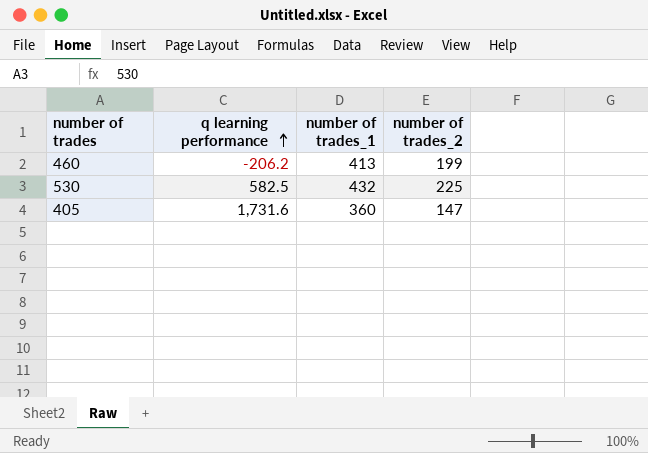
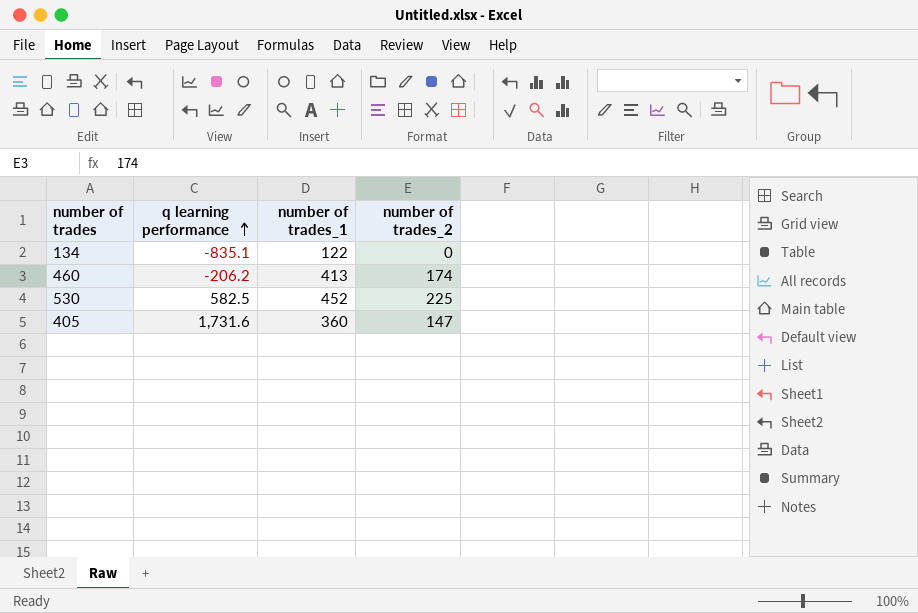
row 134: none -> -835.1 | 122 | 0
460 | number of trades_2: 199 -> 174
530 | number of trades_1: 432 -> 452

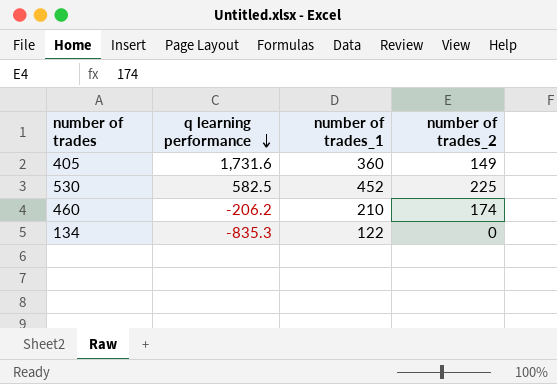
row order: q learning performance ascending -> q learning performance descending
405 | number of trades_2: 147 -> 149
460 | number of trades_1: 413 -> 210
134 | q learning performance: -835.1 -> -835.3

